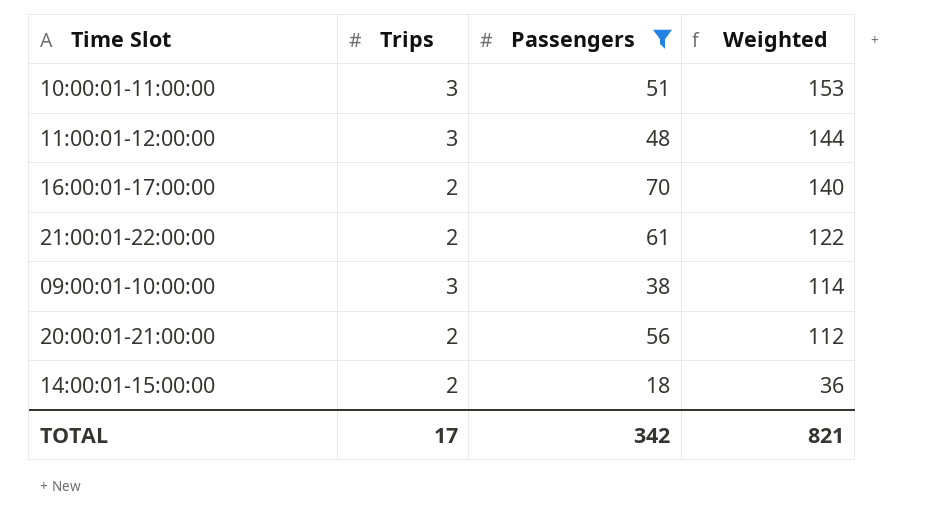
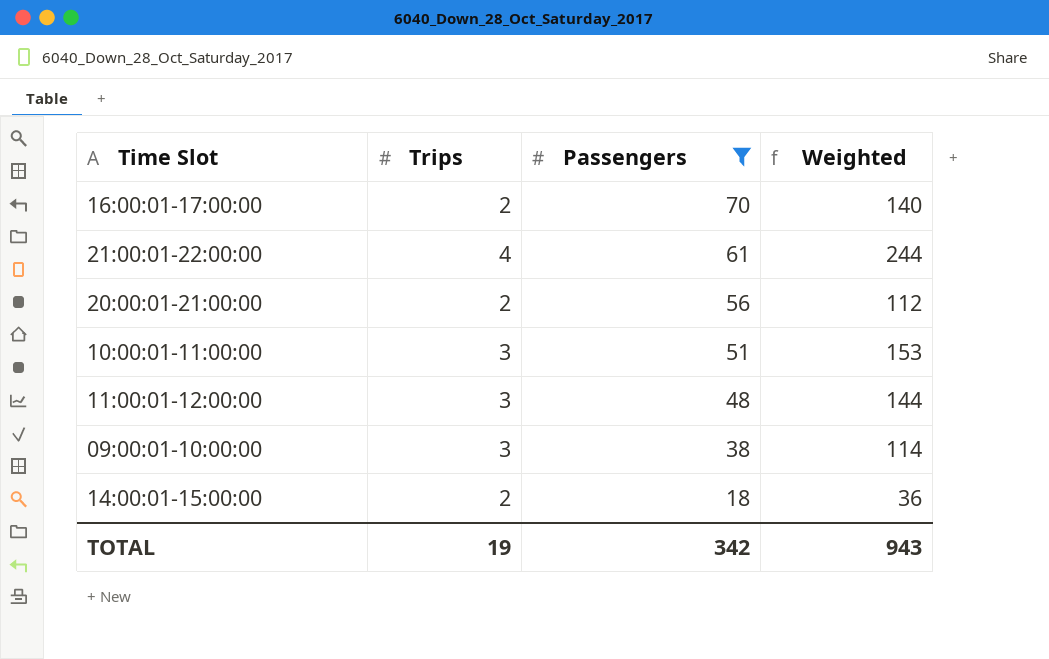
row order: Weighted descending -> Passengers descending
21:00:01-22:00:00 | Trips: 2 -> 4
21:00:01-22:00:00 | Weighted: 122 -> 244
TOTAL | Trips: 17 -> 19
TOTAL | Weighted: 821 -> 943

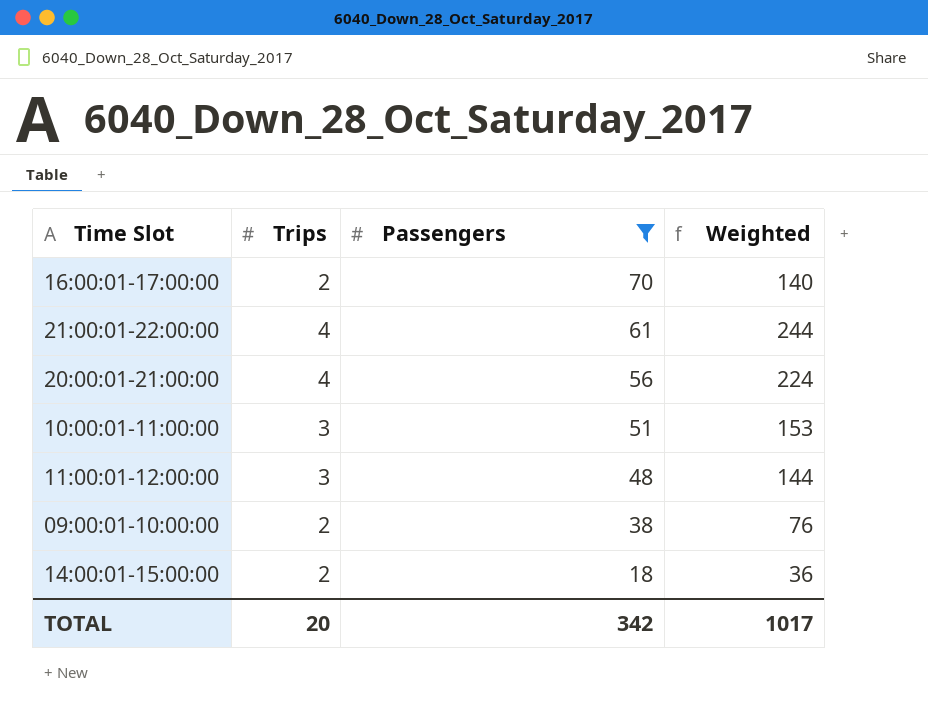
20:00:01-21:00:00 | Trips: 2 -> 4
20:00:01-21:00:00 | Weighted: 112 -> 224
09:00:01-10:00:00 | Trips: 3 -> 2
09:00:01-10:00:00 | Weighted: 114 -> 76
TOTAL | Trips: 19 -> 20
TOTAL | Weighted: 943 -> 1017

